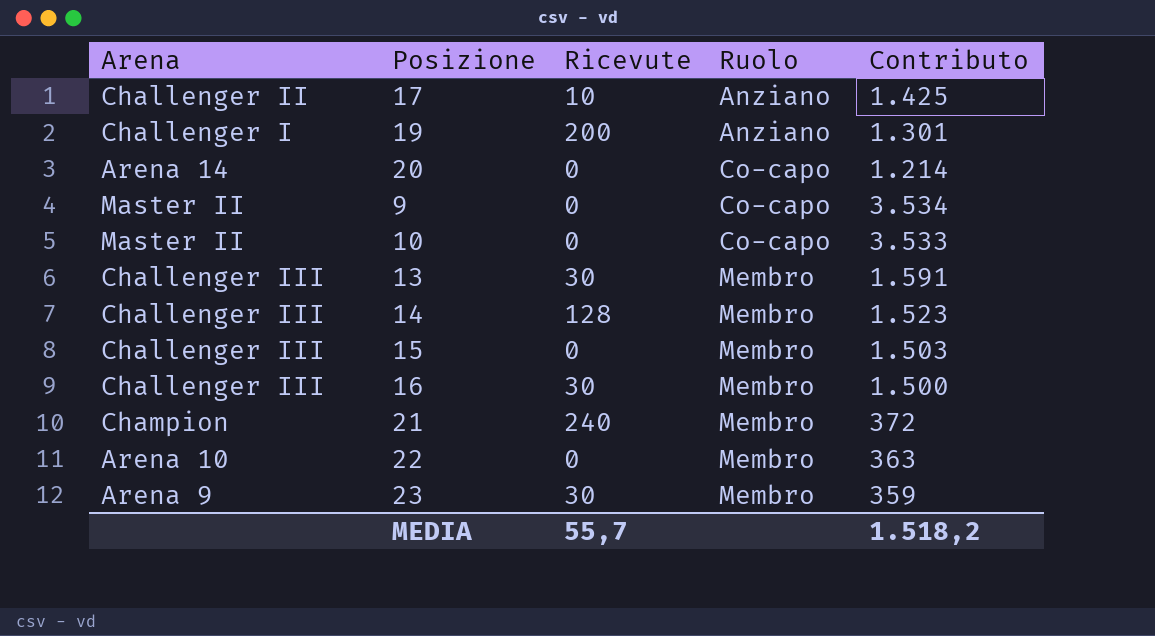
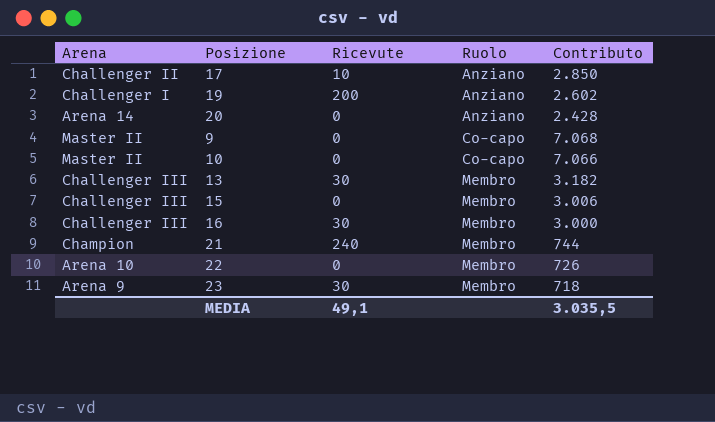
row 14: Challenger III | 128 | Membro | 1.523 -> none
17 | Contributo: 1.425 -> 2.850
19 | Contributo: 1.301 -> 2.602
20 | Ruolo: Co-capo -> Anziano
20 | Contributo: 1.214 -> 2.428
9 | Contributo: 3.534 -> 7.068
10 | Contributo: 3.533 -> 7.066
13 | Contributo: 1.591 -> 3.182
15 | Contributo: 1.503 -> 3.006
16 | Contributo: 1.500 -> 3.000
21 | Contributo: 372 -> 744
22 | Contributo: 363 -> 726
23 | Contributo: 359 -> 718
MEDIA | Ricevute: 55,7 -> 49,1
MEDIA | Contributo: 1.518,2 -> 3.035,5

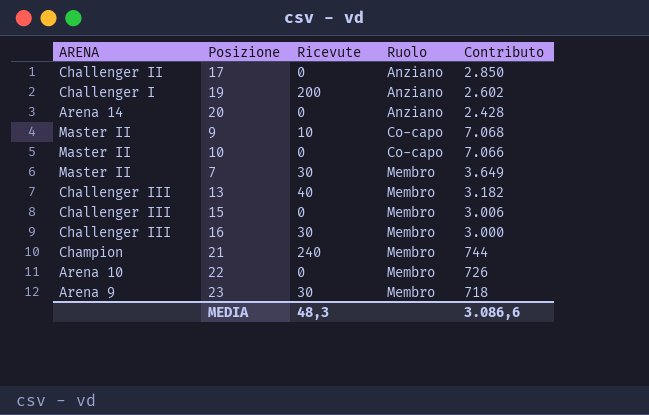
column name: Arena -> ARENA
17 | Ricevute: 10 -> 0
9 | Ricevute: 0 -> 10
row 7: none -> Master II | 30 | Membro | 3.649
13 | Ricevute: 30 -> 40
MEDIA | Ricevute: 49,1 -> 48,3
MEDIA | Contributo: 3.035,5 -> 3.086,6

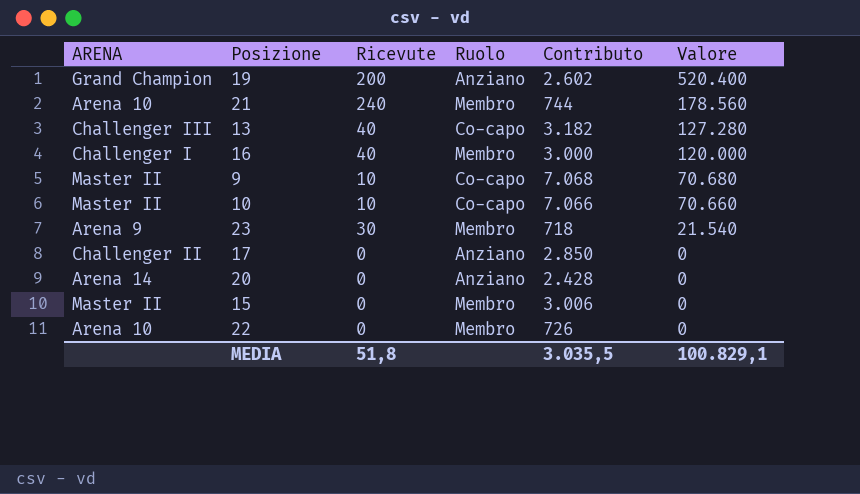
row order: Ruolo ascending -> Valore descending
column Valore | formula: none -> [Ricevute] * [Contributo]
row 7: Master II | 30 | Membro | 3.649 -> none
19 | ARENA: Challenger I -> Grand Champion
21 | ARENA: Champion -> Arena 10
13 | Ruolo: Membro -> Co-capo
16 | ARENA: Challenger III -> Challenger I
16 | Ricevute: 30 -> 40
10 | Ricevute: 0 -> 10
15 | ARENA: Challenger III -> Master II
MEDIA | Ricevute: 48,3 -> 51,8
MEDIA | Contributo: 3.086,6 -> 3.035,5

